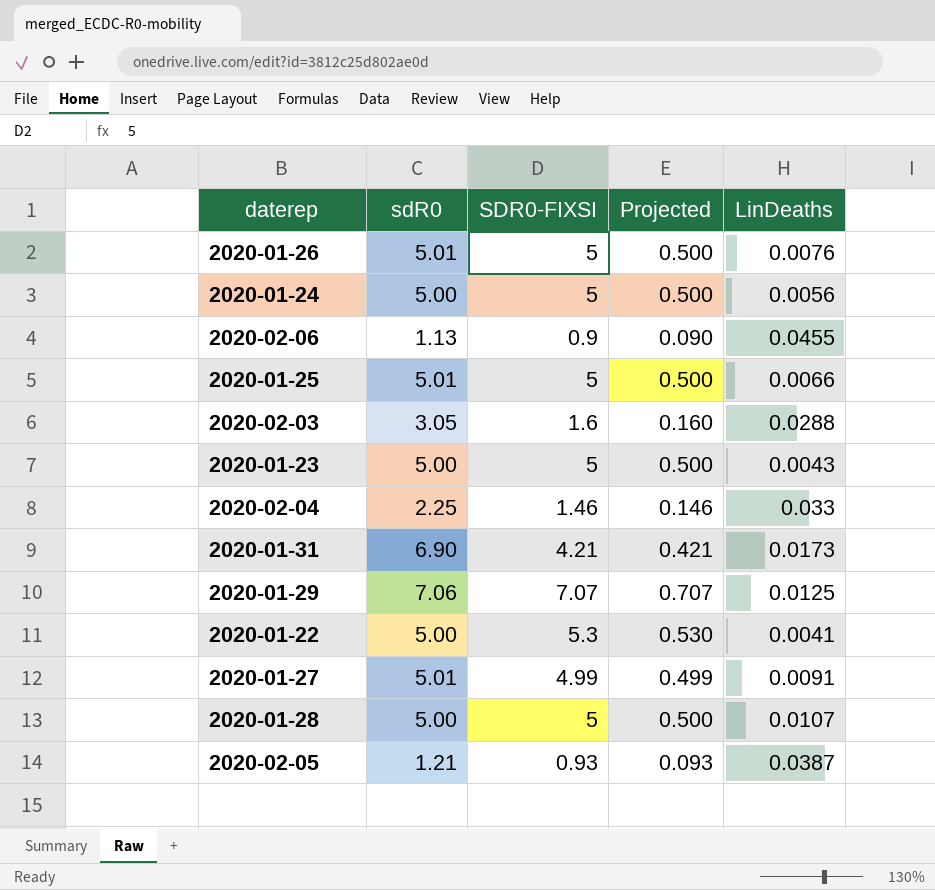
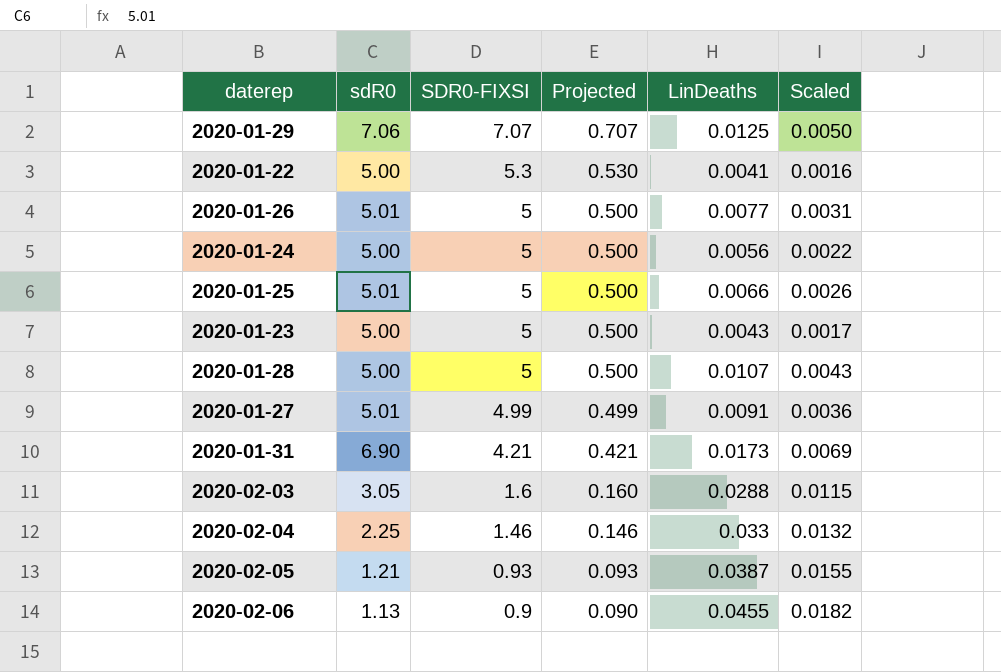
row order: none -> SDR0-FIXSI descending
column Scaled | formula: none -> [LinDeaths] * 0.4
2020-01-26 | LinDeaths: 0.0076 -> 0.0077

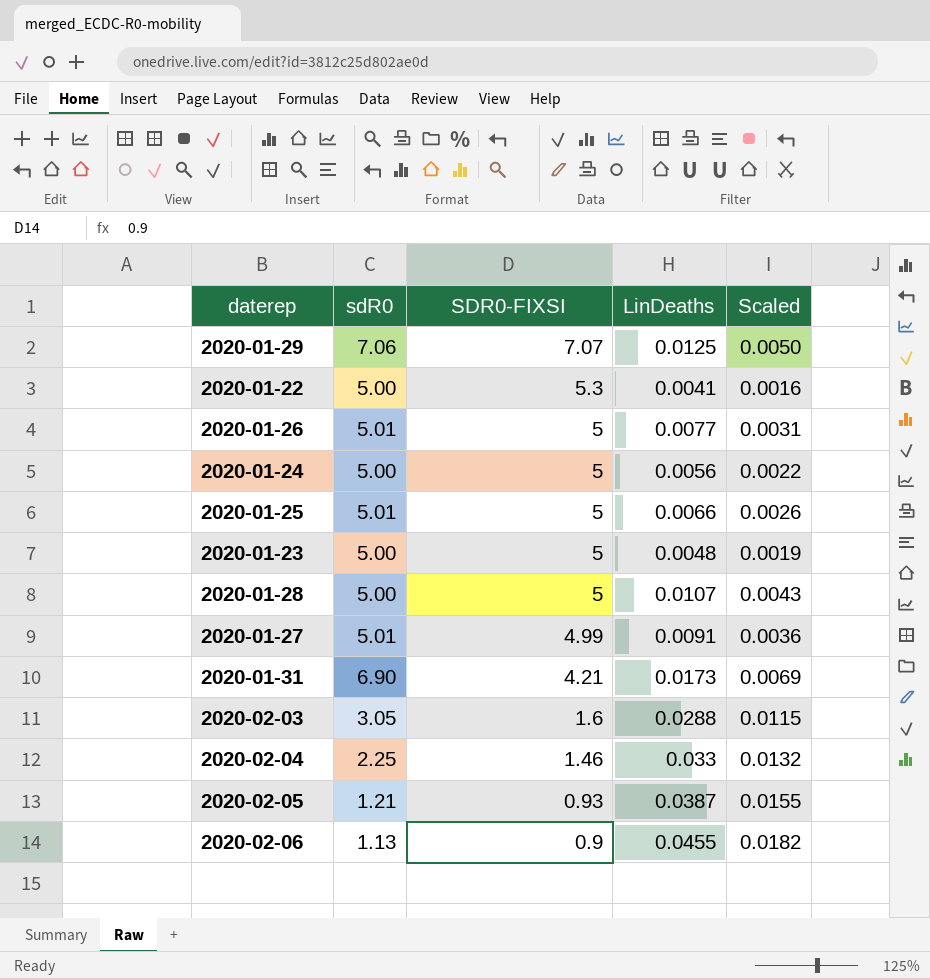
column Projected | formula: [SDR0-FIXSI] * 0.1 -> none
2020-01-23 | LinDeaths: 0.0043 -> 0.0048
2020-01-23 | Scaled: 0.0017 -> 0.0019

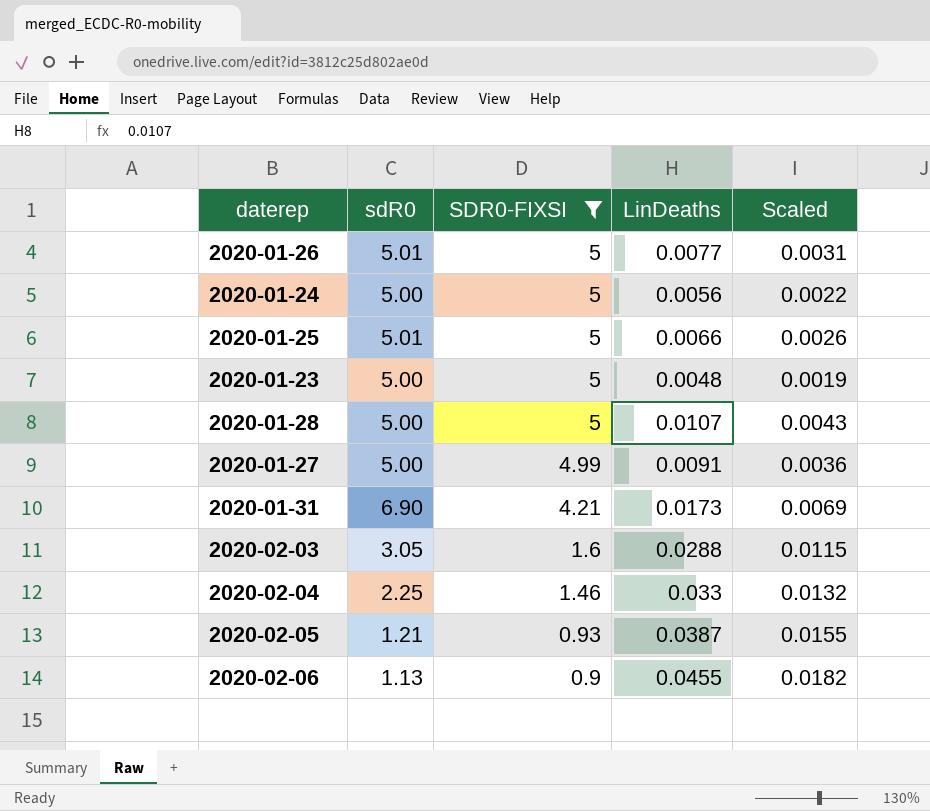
filter: none -> SDR0-FIXSI <= 5
2020-01-27 | sdR0: 5.01 -> 5.00

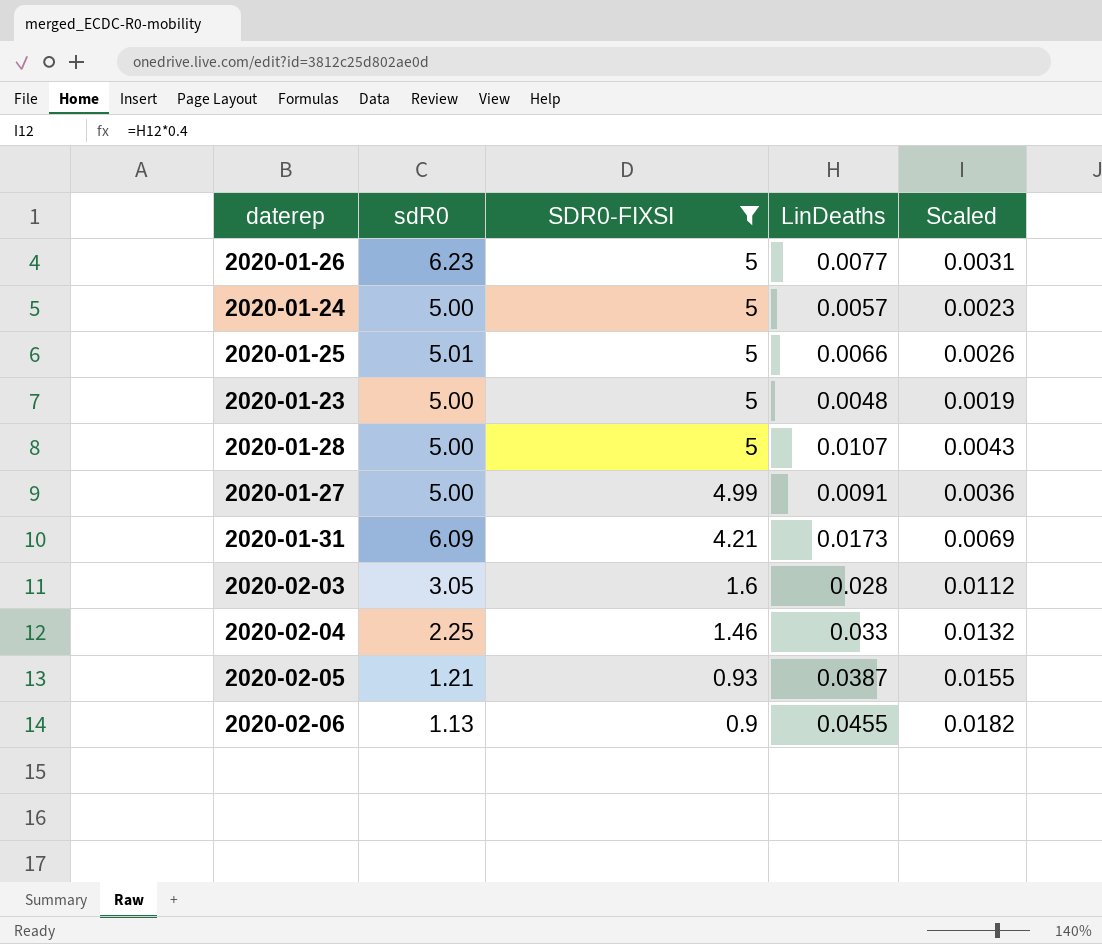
2020-01-26 | sdR0: 5.01 -> 6.23
2020-01-24 | LinDeaths: 0.0056 -> 0.0057
2020-01-24 | Scaled: 0.0022 -> 0.0023
2020-01-31 | sdR0: 6.90 -> 6.09
2020-02-03 | LinDeaths: 0.0288 -> 0.028
2020-02-03 | Scaled: 0.0115 -> 0.0112

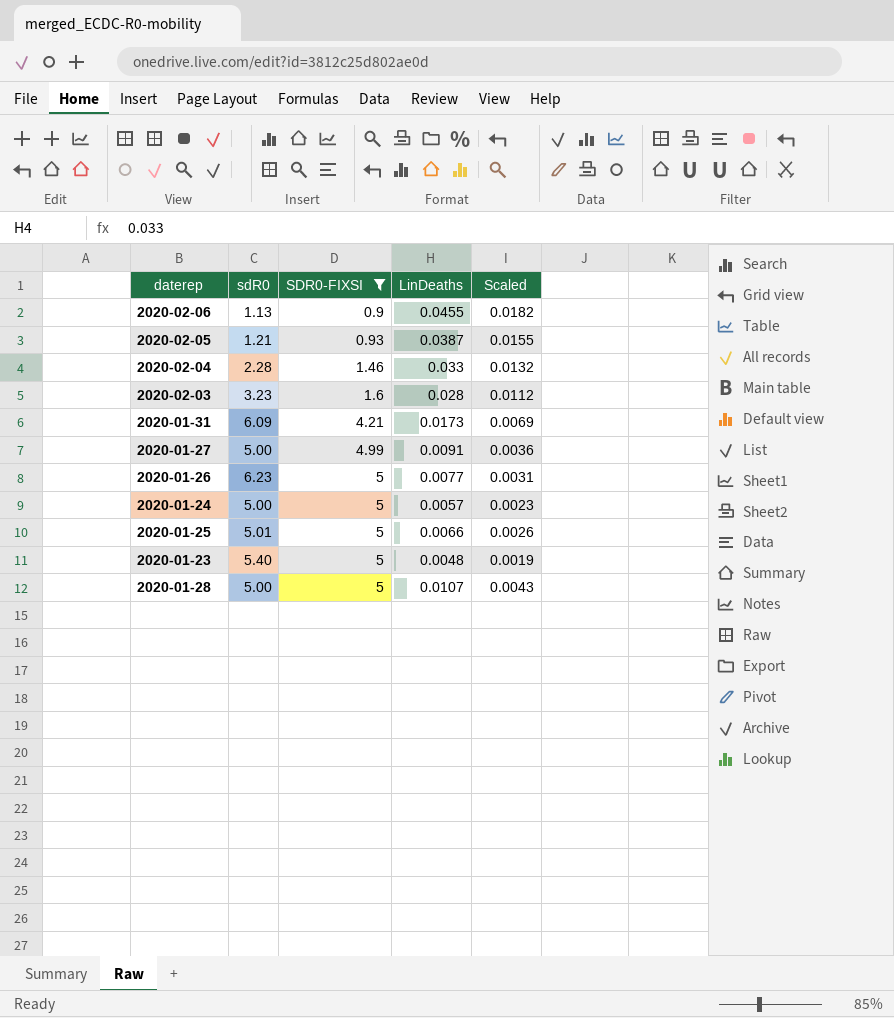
row order: SDR0-FIXSI descending -> SDR0-FIXSI ascending
2020-02-04 | sdR0: 2.25 -> 2.28
2020-02-03 | sdR0: 3.05 -> 3.23
2020-01-23 | sdR0: 5.00 -> 5.40

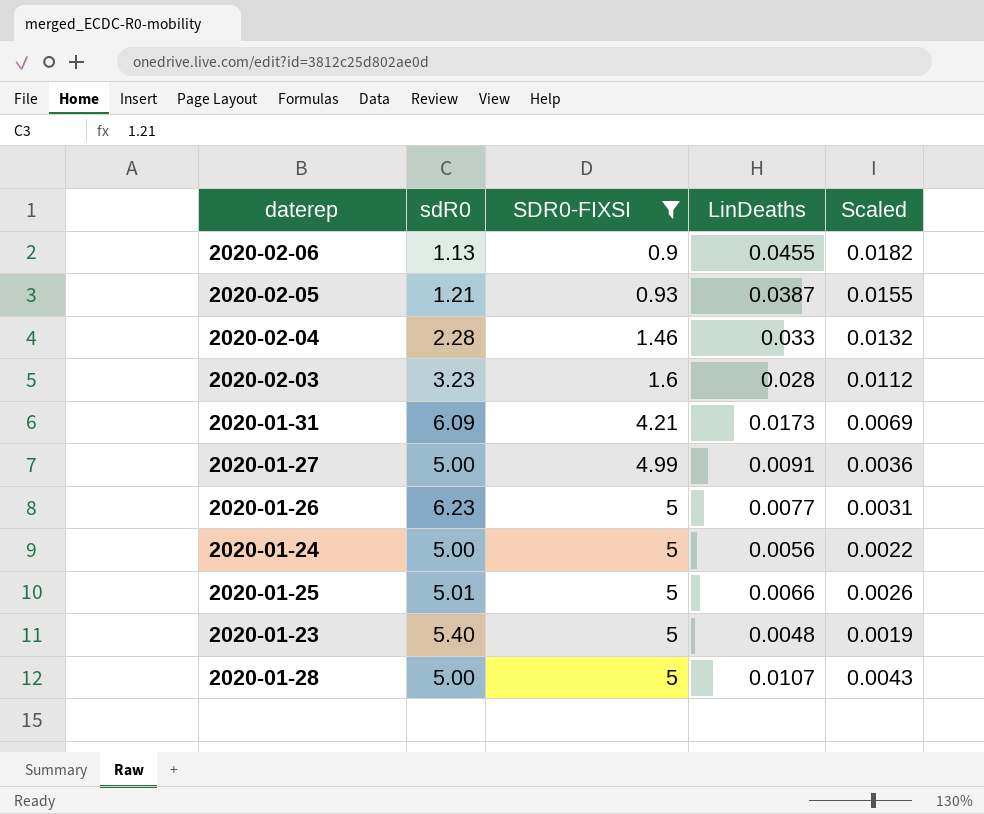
2020-01-24 | LinDeaths: 0.0057 -> 0.0056
2020-01-24 | Scaled: 0.0023 -> 0.0022

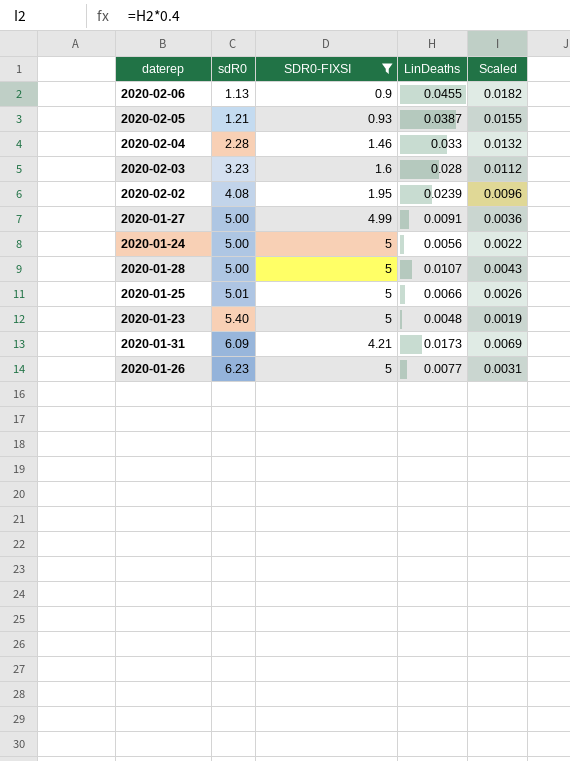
row order: SDR0-FIXSI ascending -> sdR0 ascending
row 2020-02-02: none -> 4.08 | 1.95 | 0.0239 | 0.0096

